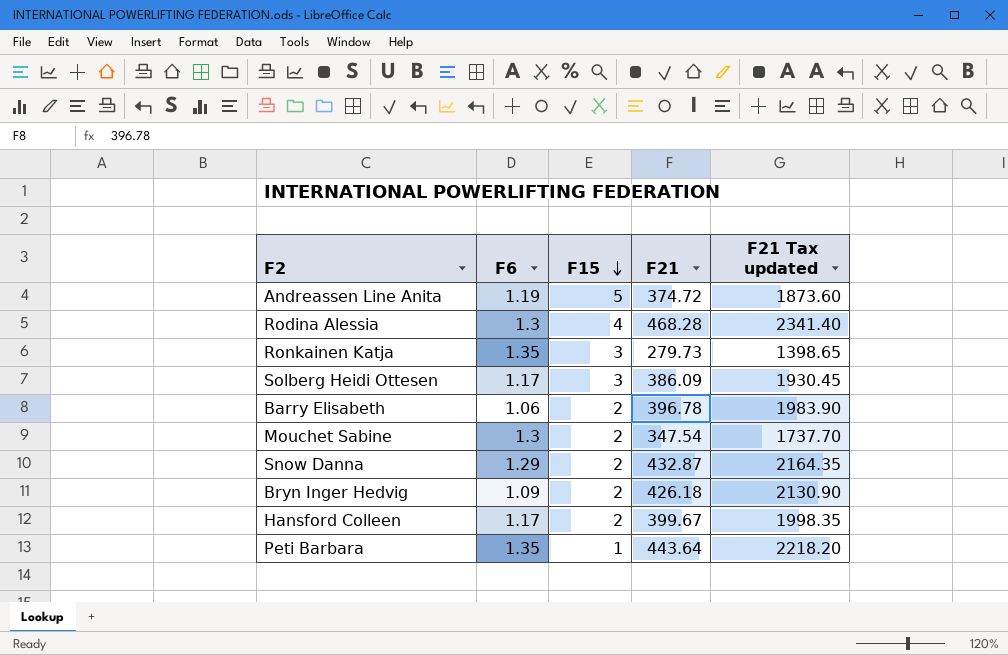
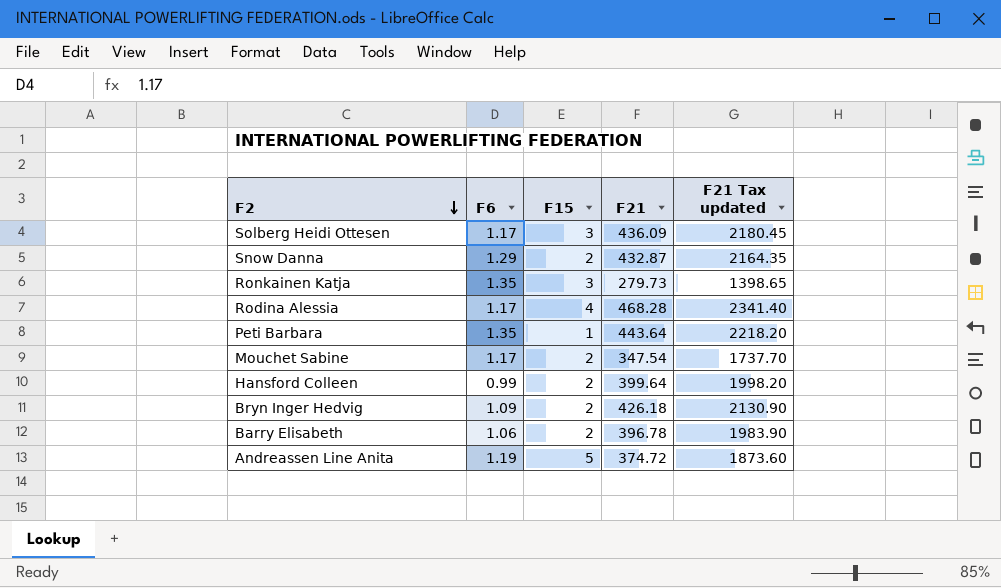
row order: F15 descending -> F2 descending
Solberg Heidi Ottesen | F21: 386.09 -> 436.09
Solberg Heidi Ottesen | F21 Tax updated: 1930.45 -> 2180.45
Rodina Alessia | F6: 1.3 -> 1.17
Mouchet Sabine | F6: 1.3 -> 1.17
Hansford Colleen | F6: 1.17 -> 0.99
Hansford Colleen | F21: 399.67 -> 399.64
Hansford Colleen | F21 Tax updated: 1998.35 -> 1998.20

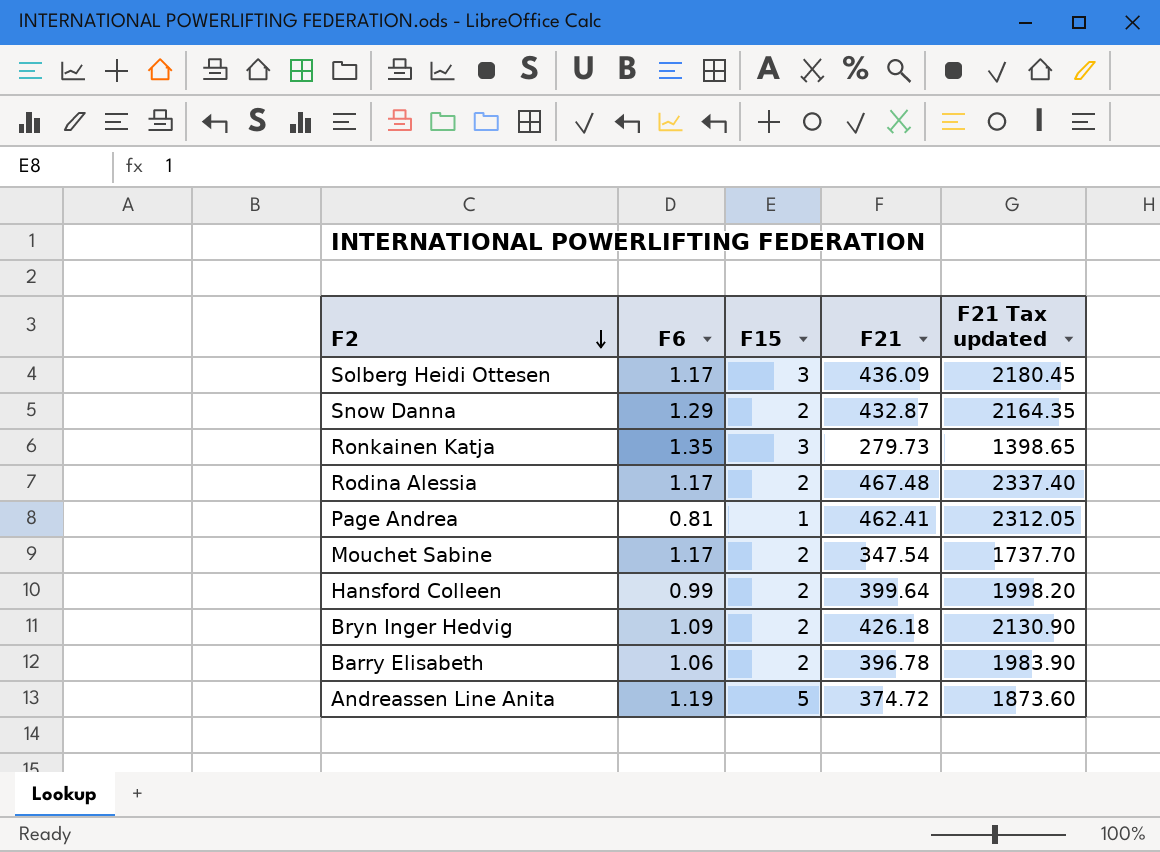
row Peti Barbara: 1.35 | 1 | 443.64 | 2218.20 -> none
Rodina Alessia | F15: 4 -> 2
Rodina Alessia | F21: 468.28 -> 467.48
Rodina Alessia | F21 Tax updated: 2341.40 -> 2337.40
row Page Andrea: none -> 0.81 | 1 | 462.41 | 2312.05

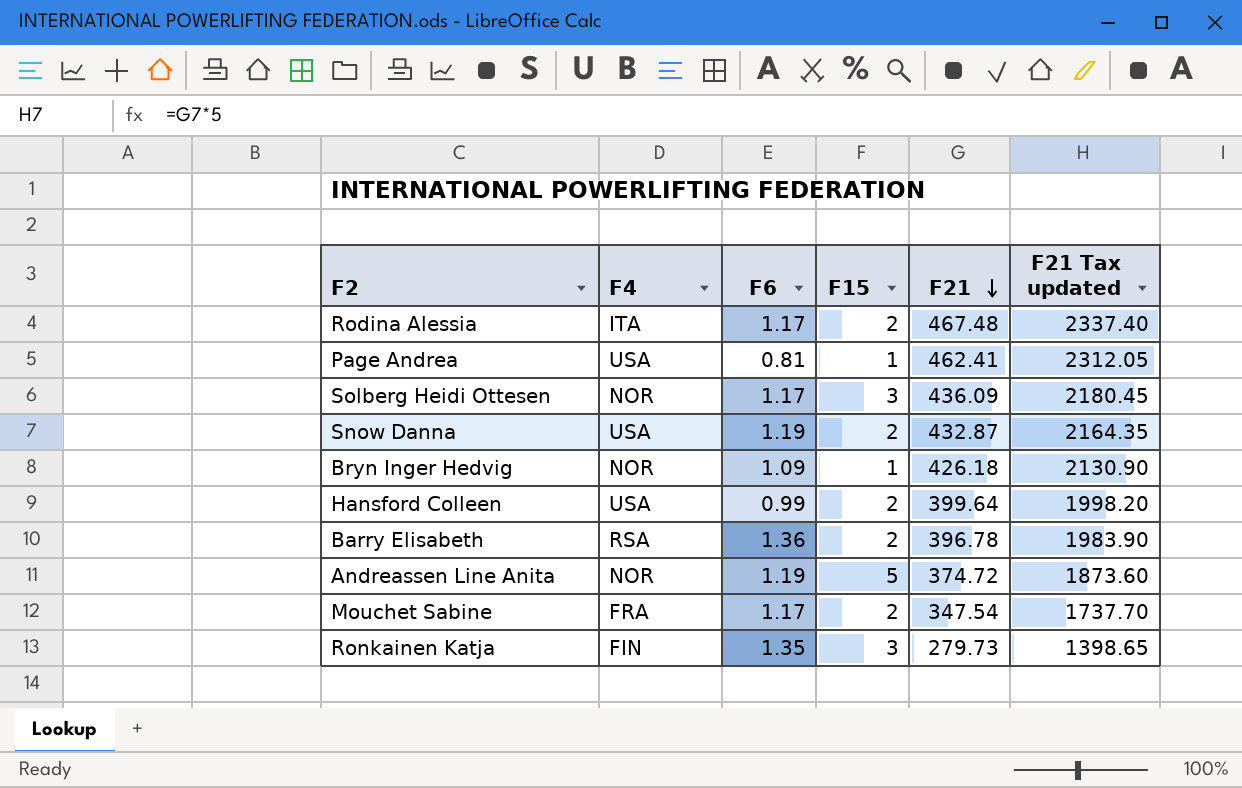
row order: F2 descending -> F21 descending
column F4 | position: none -> 2
Snow Danna | F6: 1.29 -> 1.19
Bryn Inger Hedvig | F15: 2 -> 1
Barry Elisabeth | F6: 1.06 -> 1.36

